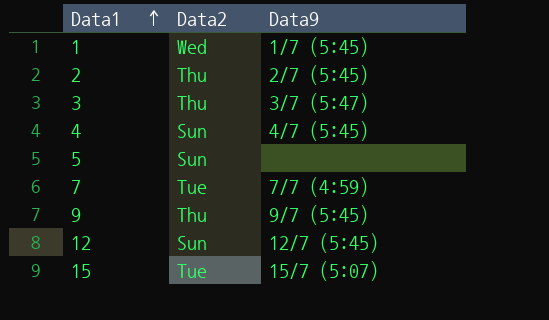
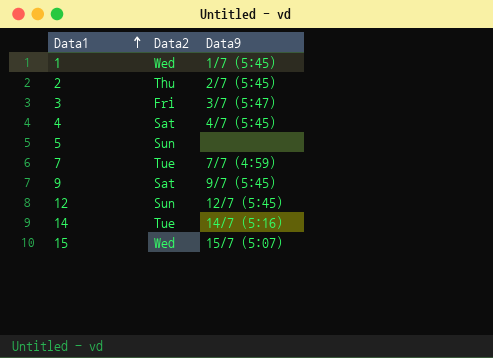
3 | Data2: Thu -> Fri
4 | Data2: Sun -> Sat
9 | Data2: Thu -> Sat
row 14: none -> Tue | 14/7 (5:16)
15 | Data2: Tue -> Wed

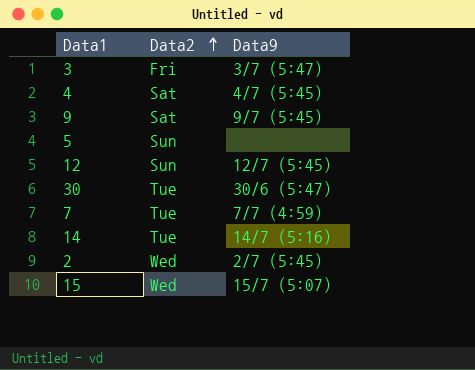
row order: Data1 ascending -> Data2 ascending
row 1: Wed | 1/7 (5:45) -> none
row 30: none -> Tue | 30/6 (5:47)
2 | Data2: Thu -> Wed

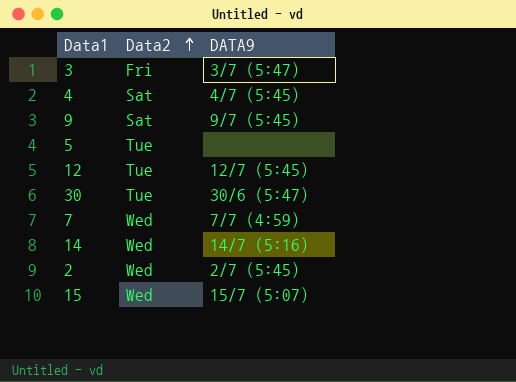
column name: Data9 -> DATA9
5 | Data2: Sun -> Tue
12 | Data2: Sun -> Tue
7 | Data2: Tue -> Wed
14 | Data2: Tue -> Wed

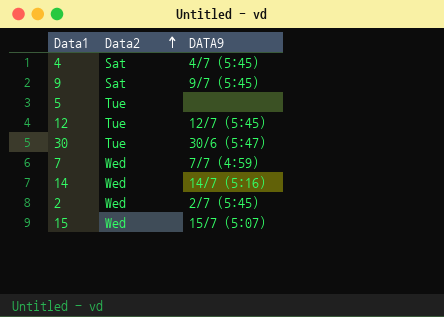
row 3: Fri | 3/7 (5:47) -> none

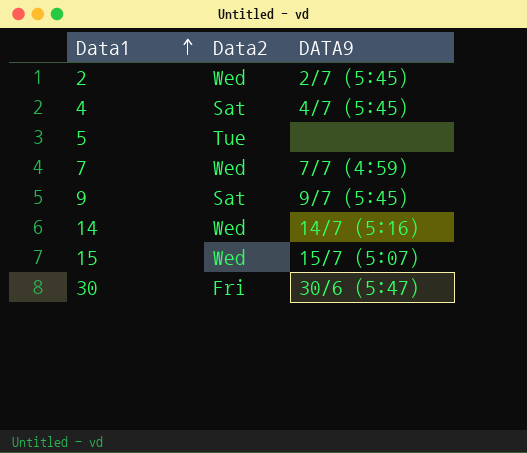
row order: Data2 ascending -> Data1 ascending
row 12: Tue | 12/7 (5:45) -> none
30 | Data2: Tue -> Fri

